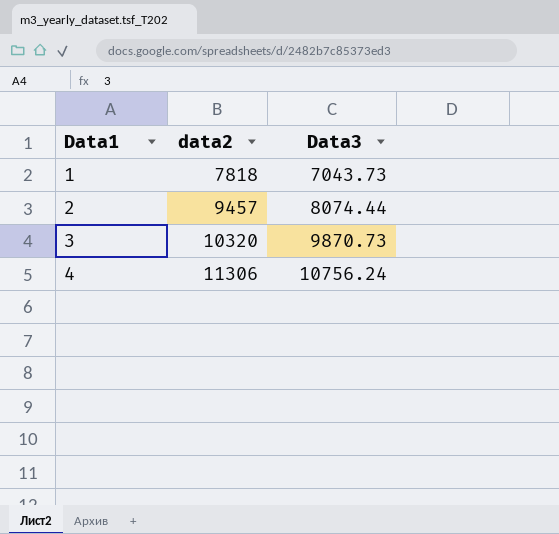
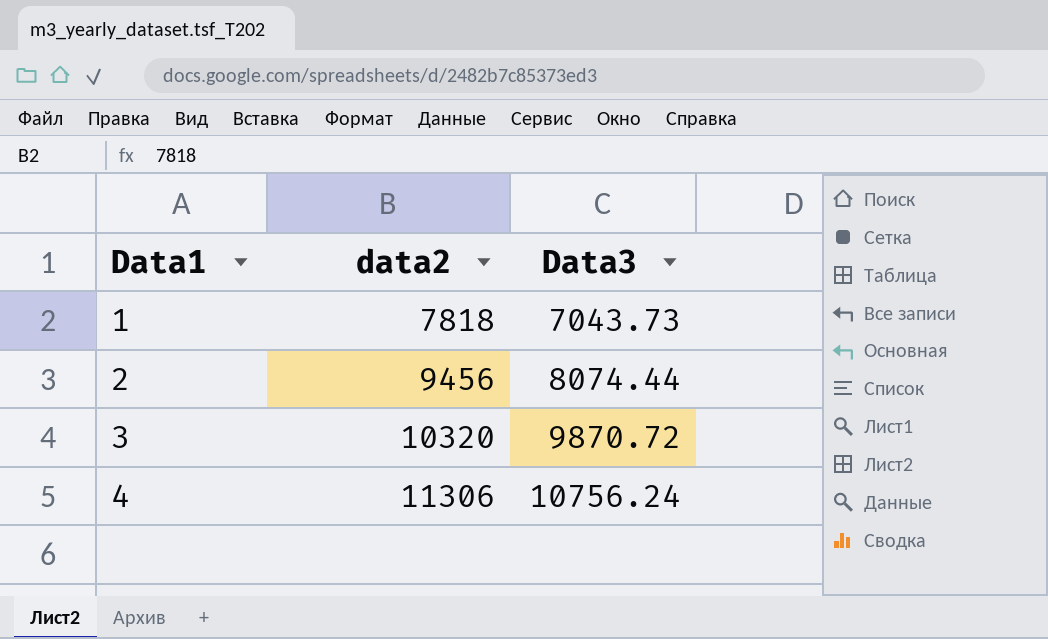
2 | data2: 9457 -> 9456
3 | Data3: 9870.73 -> 9870.72

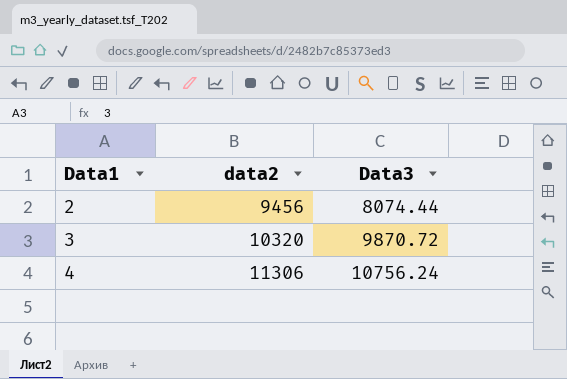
row 1: 7818 | 7043.73 -> none

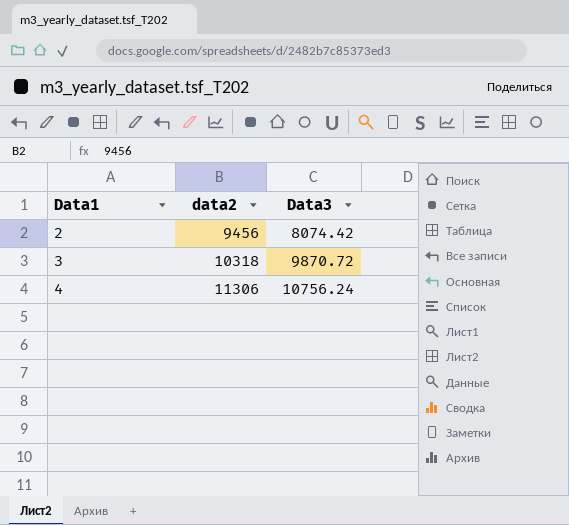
2 | Data3: 8074.44 -> 8074.42
3 | data2: 10320 -> 10318

